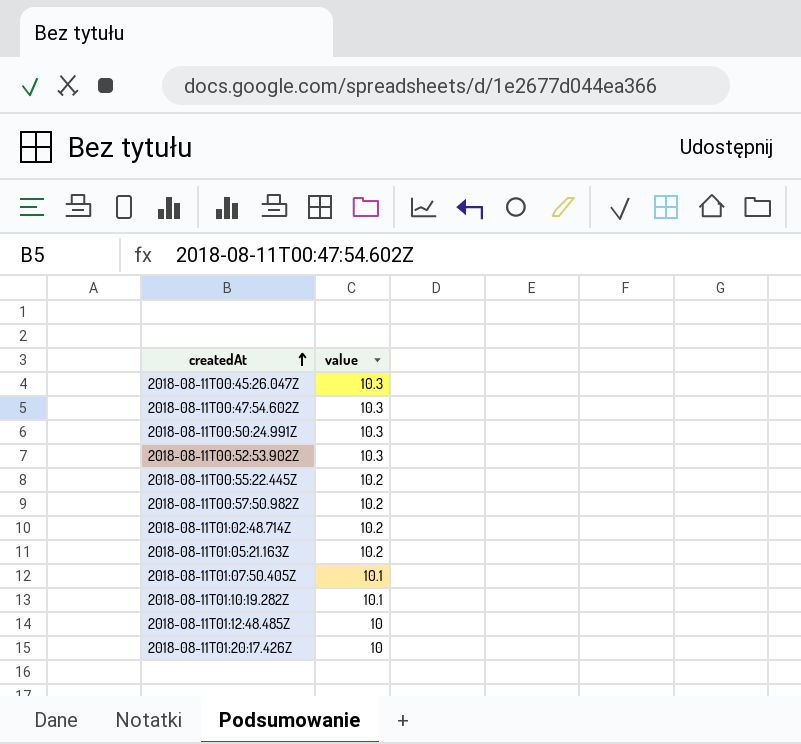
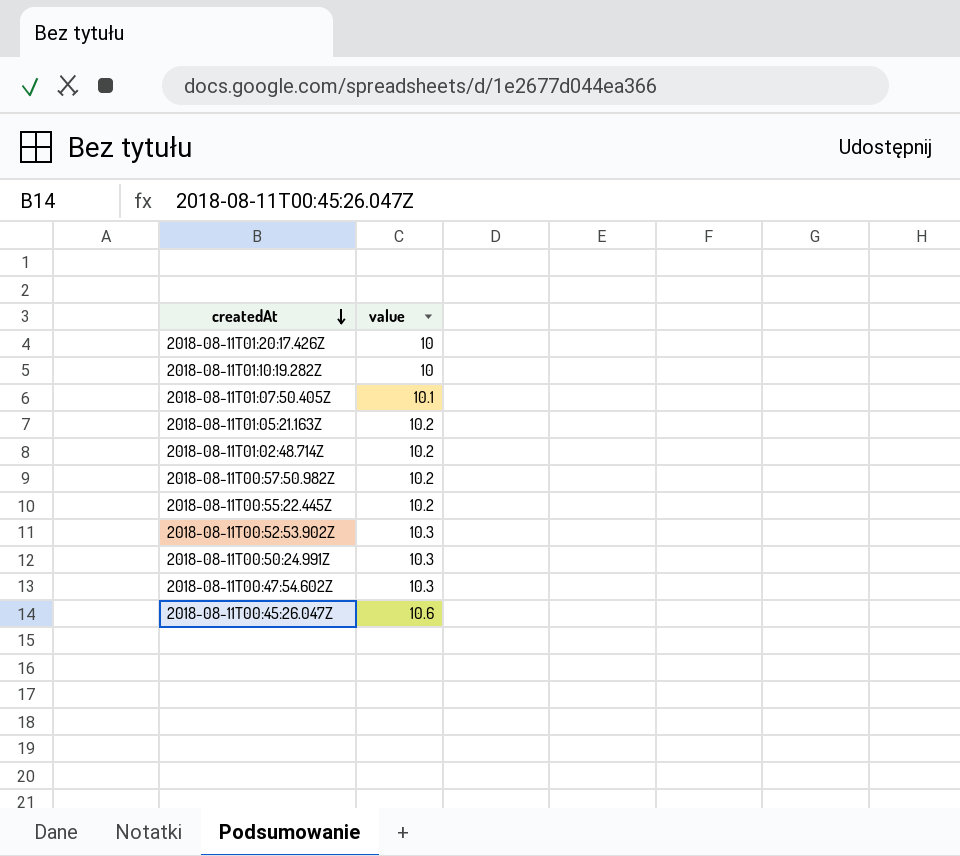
row order: createdAt ascending -> createdAt descending
row 2018-08-11T01:12:48.485Z: 10 -> none
2018-08-11T01:10:19.282Z | value: 10.1 -> 10
2018-08-11T00:45:26.047Z | value: 10.3 -> 10.6

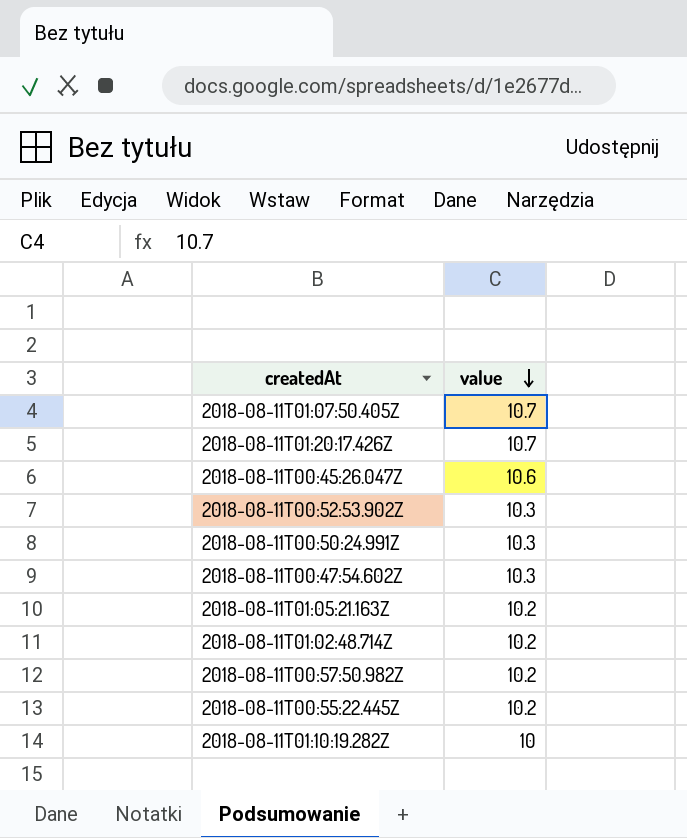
row order: createdAt descending -> value descending
2018-08-11T01:07:50.405Z | value: 10.1 -> 10.7
2018-08-11T01:20:17.426Z | value: 10 -> 10.7

